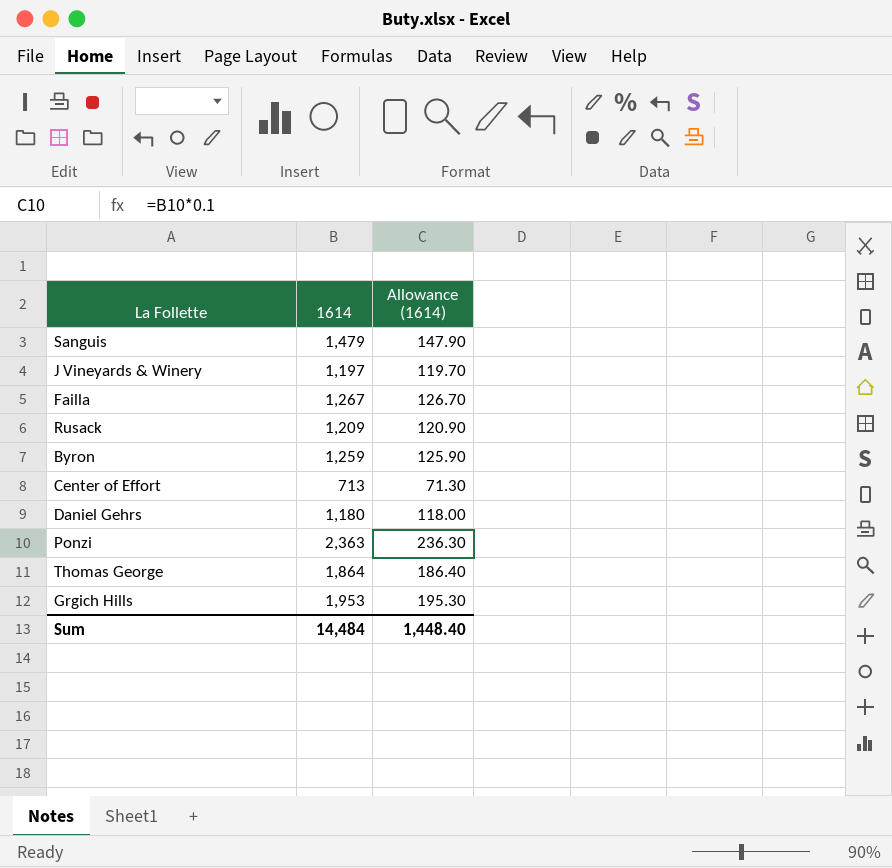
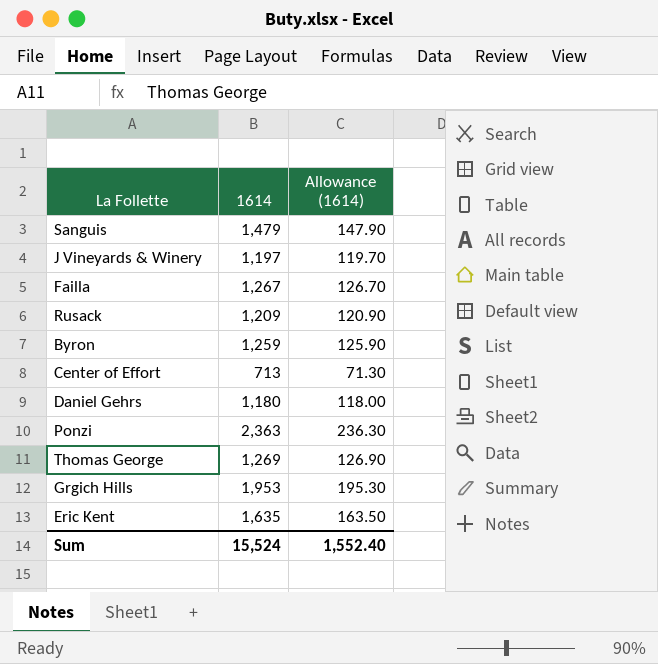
Thomas George | 1614: 1,864 -> 1,269
Thomas George | Allowance (1614): 186.40 -> 126.90
row Eric Kent: none -> 1,635 | 163.50
Sum | 1614: 14,484 -> 15,524
Sum | Allowance (1614): 1,448.40 -> 1,552.40

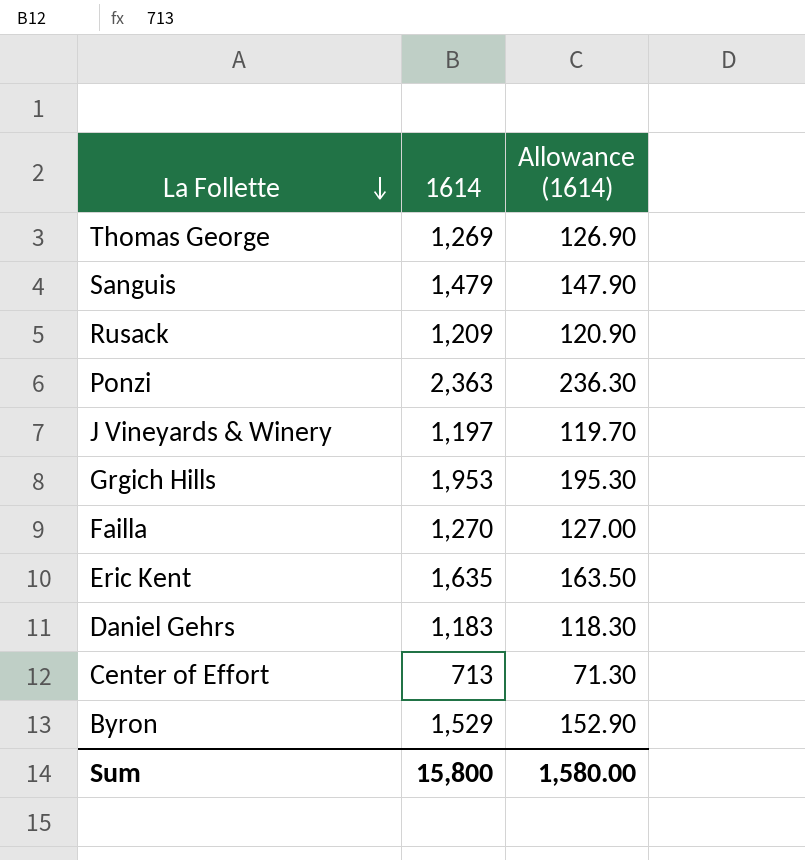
row order: none -> La Follette descending
Failla | 1614: 1,267 -> 1,270
Failla | Allowance (1614): 126.70 -> 127.00
Daniel Gehrs | 1614: 1,180 -> 1,183
Daniel Gehrs | Allowance (1614): 118.00 -> 118.30
Byron | 1614: 1,259 -> 1,529
Byron | Allowance (1614): 125.90 -> 152.90
Sum | 1614: 15,524 -> 15,800
Sum | Allowance (1614): 1,552.40 -> 1,580.00

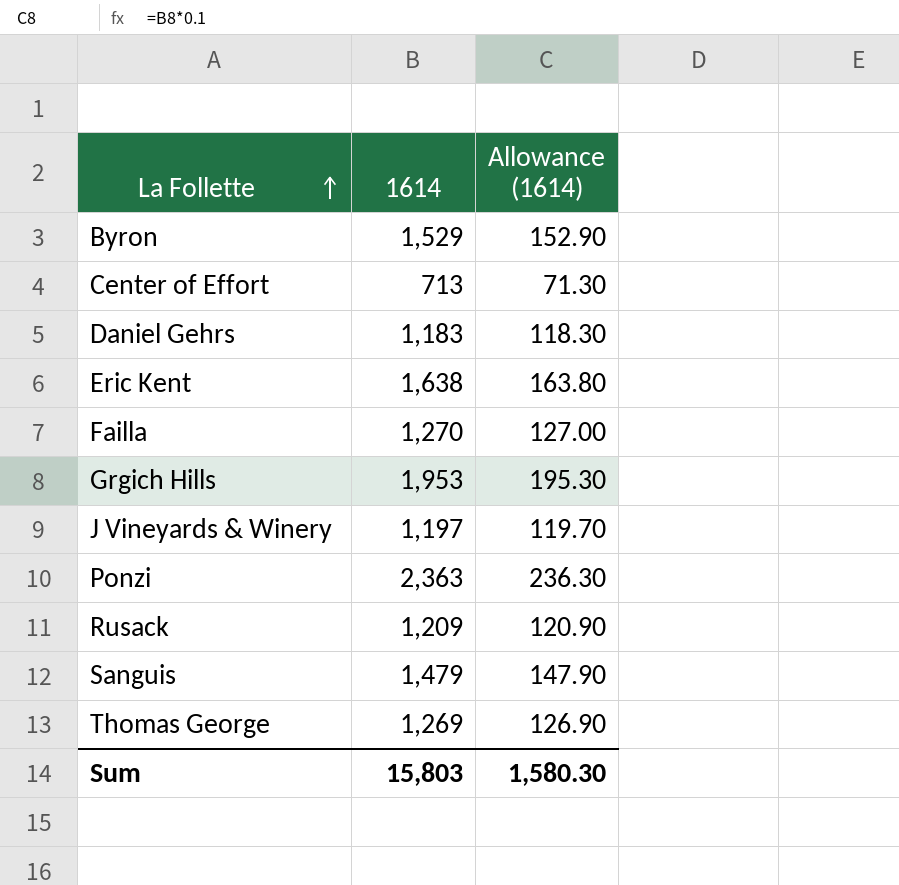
row order: La Follette descending -> La Follette ascending
Eric Kent | 1614: 1,635 -> 1,638
Eric Kent | Allowance (1614): 163.50 -> 163.80
Sum | 1614: 15,800 -> 15,803
Sum | Allowance (1614): 1,580.00 -> 1,580.30

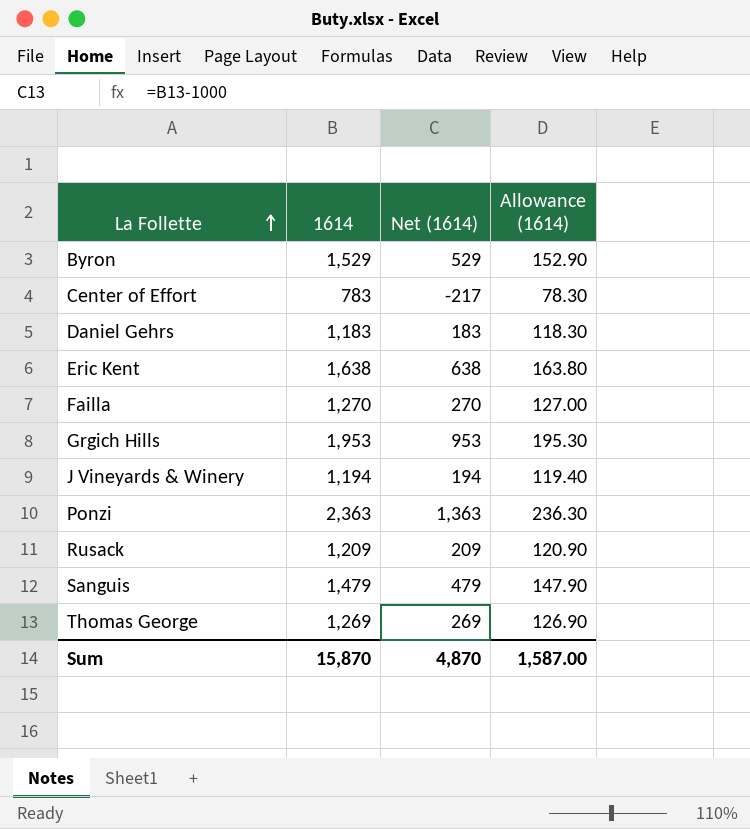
column Net (1614) | formula: none -> [1614] - 1000
Center of Effort | 1614: 713 -> 783
Center of Effort | Allowance (1614): 71.30 -> 78.30
J Vineyards & Winery | 1614: 1,197 -> 1,194
J Vineyards & Winery | Allowance (1614): 119.70 -> 119.40
Sum | 1614: 15,803 -> 15,870
Sum | Allowance (1614): 1,580.30 -> 1,587.00

